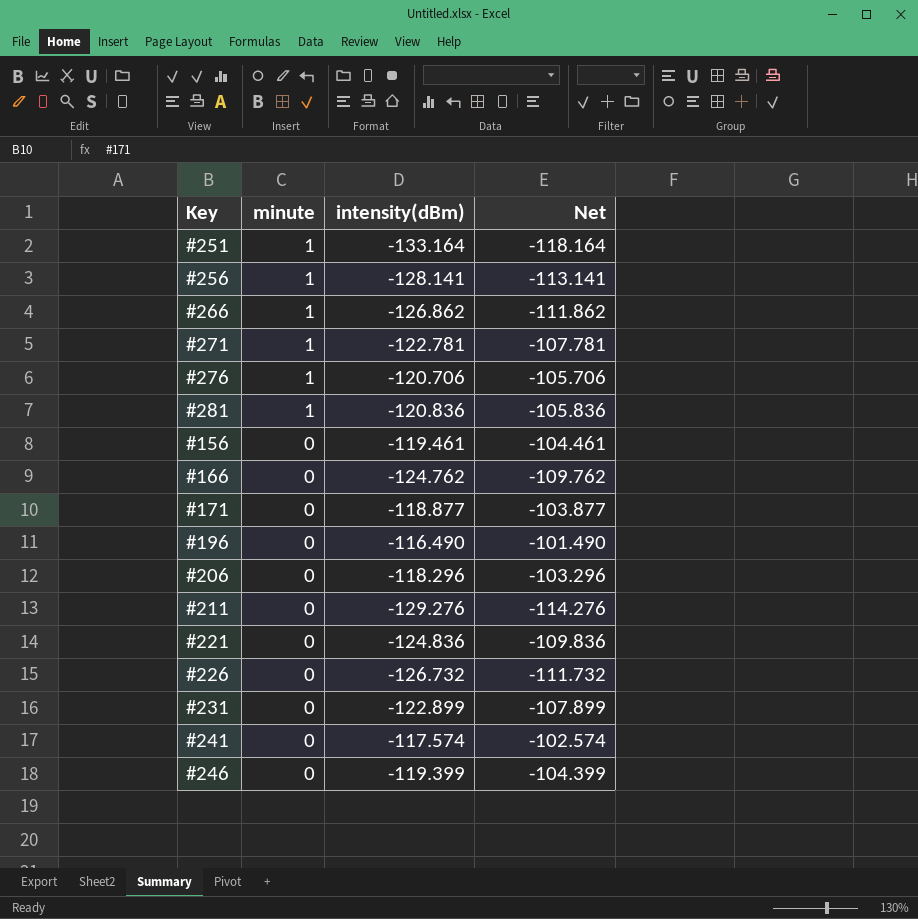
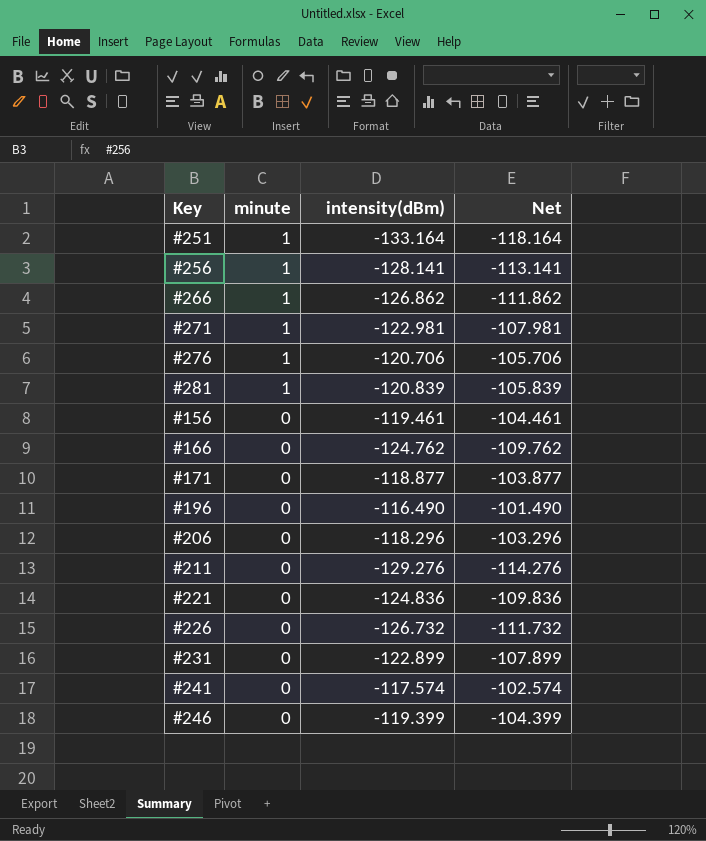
#271 | intensity(dBm): -122.781 -> -122.981
#271 | Net: -107.781 -> -107.981
#281 | intensity(dBm): -120.836 -> -120.839
#281 | Net: -105.836 -> -105.839

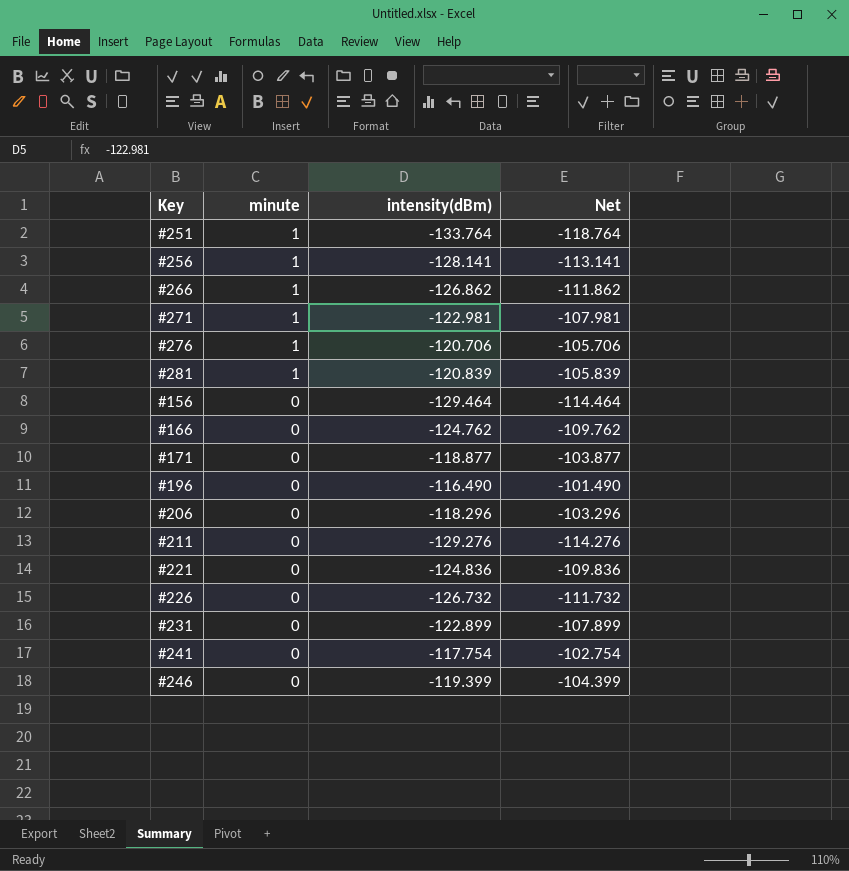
#251 | intensity(dBm): -133.164 -> -133.764
#251 | Net: -118.164 -> -118.764
#156 | intensity(dBm): -119.461 -> -129.464
#156 | Net: -104.461 -> -114.464
#241 | intensity(dBm): -117.574 -> -117.754
#241 | Net: -102.574 -> -102.754

